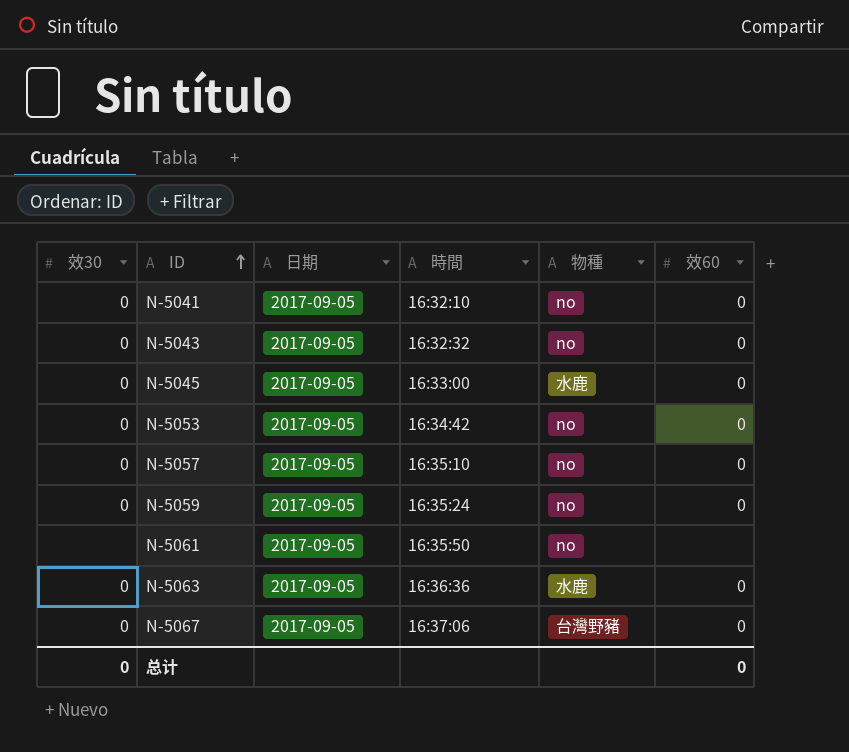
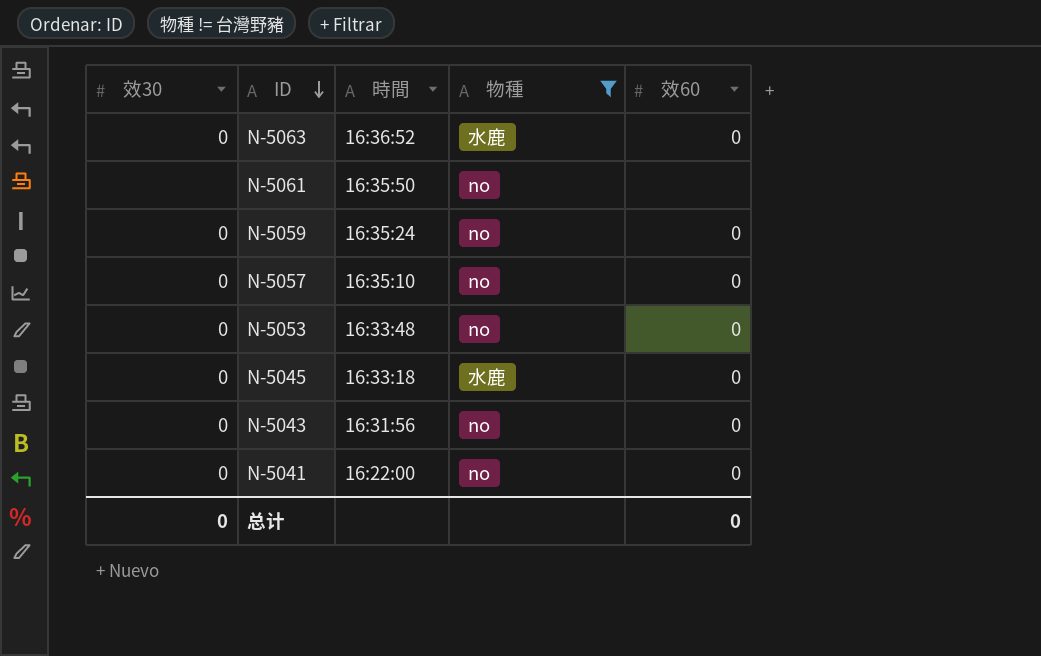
filter: none -> 物種 != 台灣野豬
row order: ID ascending -> ID descending
column 日期 | position: 3 -> none
N-5063 | 時間: 16:36:36 -> 16:36:52
N-5053 | 時間: 16:34:42 -> 16:33:48
N-5045 | 時間: 16:33:00 -> 16:33:18
N-5043 | 時間: 16:32:32 -> 16:31:56
N-5041 | 時間: 16:32:10 -> 16:22:00

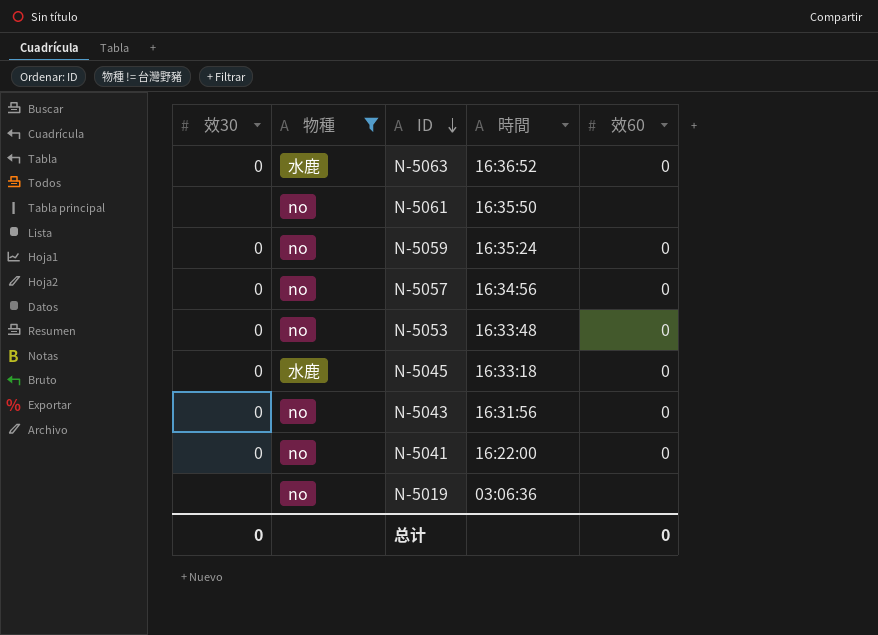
column 物種 | position: 4 -> 2
N-5057 | 時間: 16:35:10 -> 16:34:56
row N-5019: none -> none | no | 03:06:36 | none

